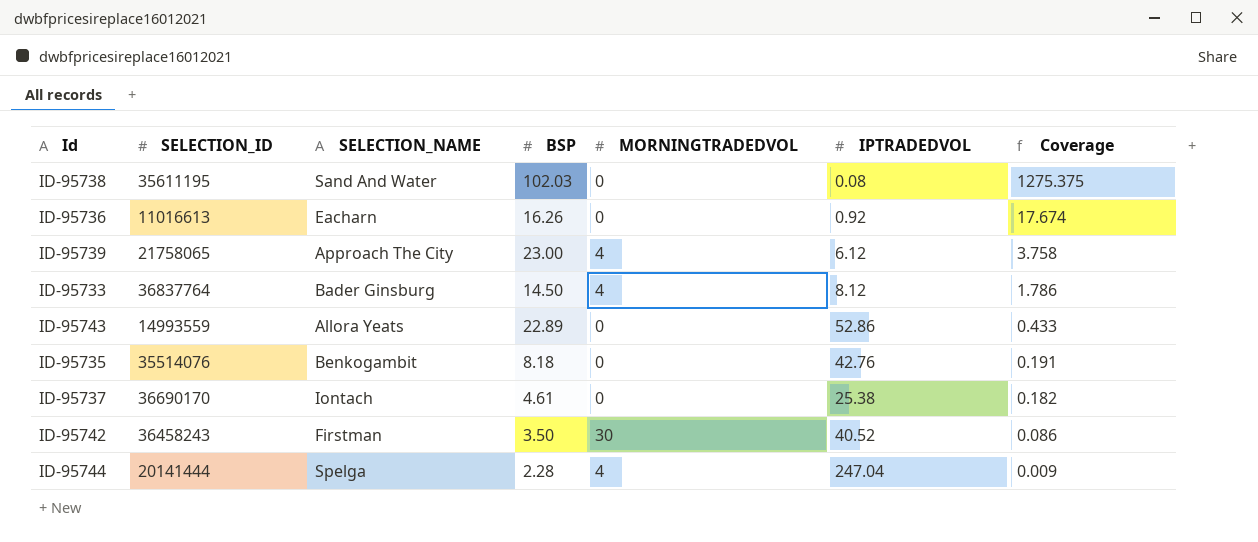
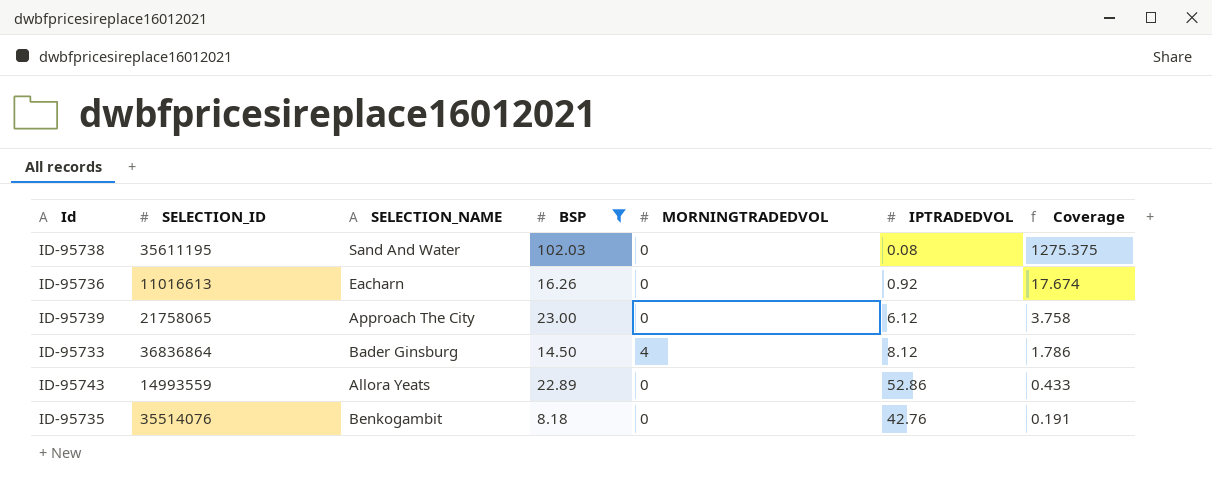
filter: none -> BSP >= 8.18
ID-95739 | MORNINGTRADEDVOL: 4 -> 0
ID-95733 | SELECTION_ID: 36837764 -> 36836864

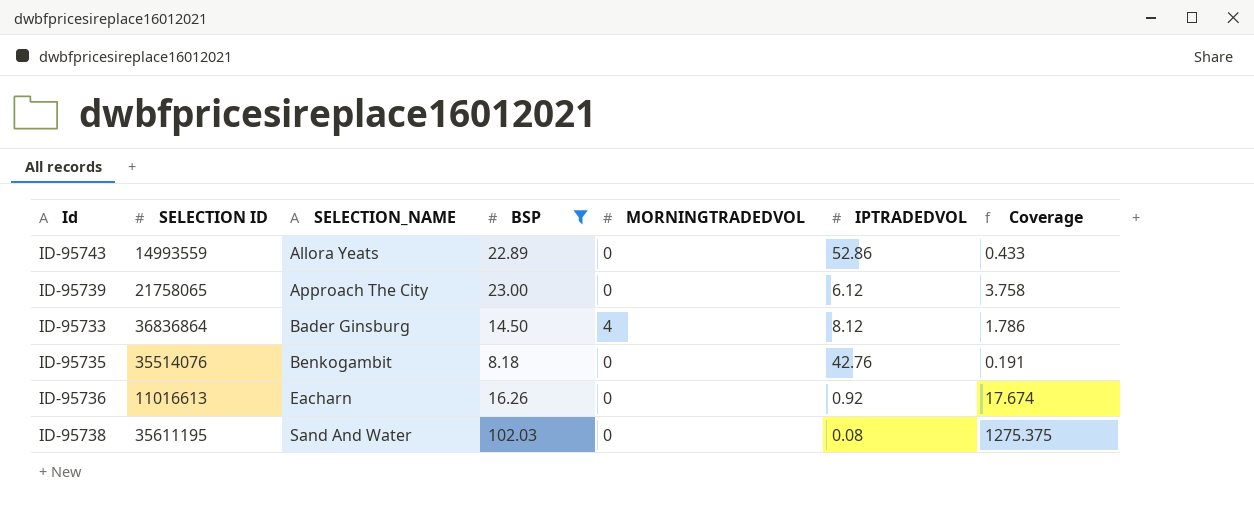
row order: Coverage descending -> SELECTION_NAME ascending
column name: SELECTION_ID -> SELECTION ID

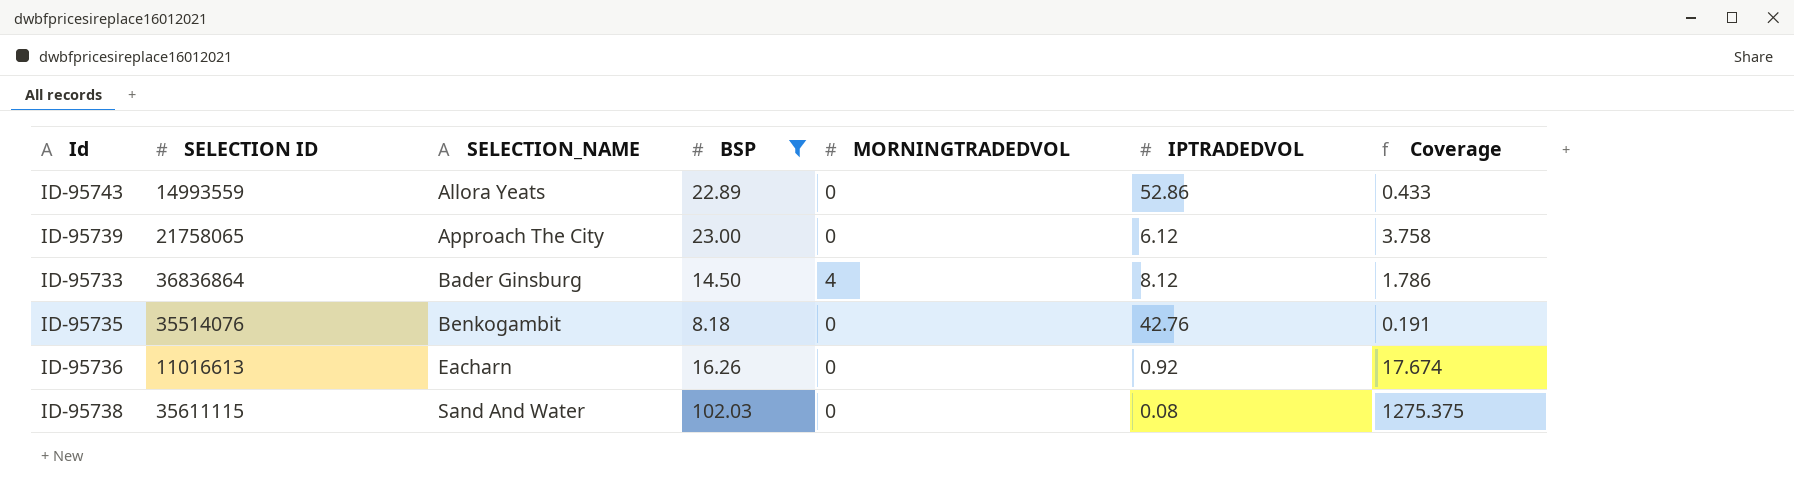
ID-95738 | SELECTION ID: 35611195 -> 35611115

